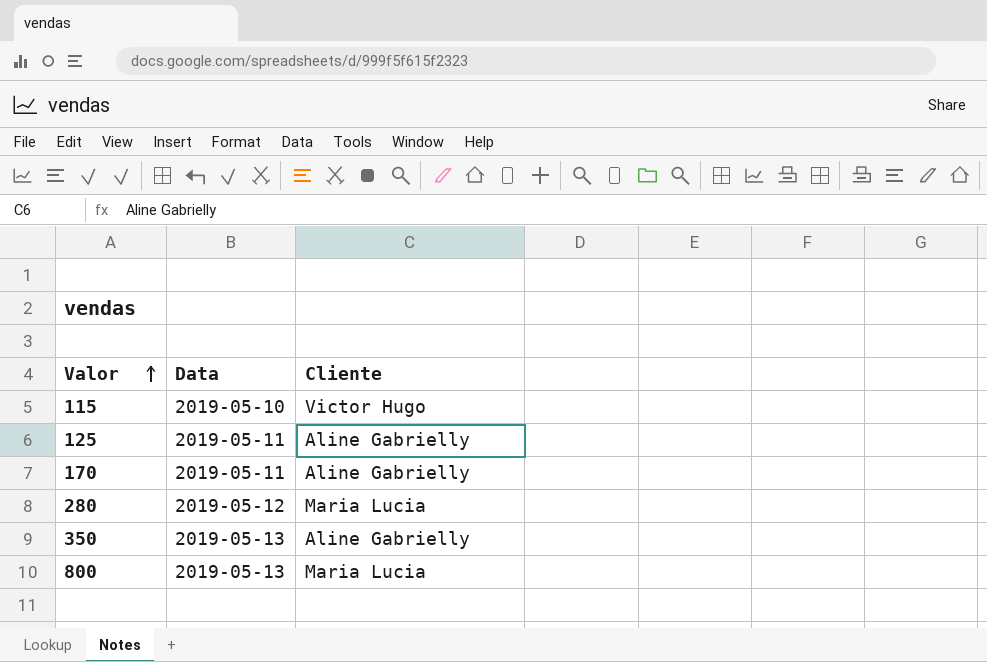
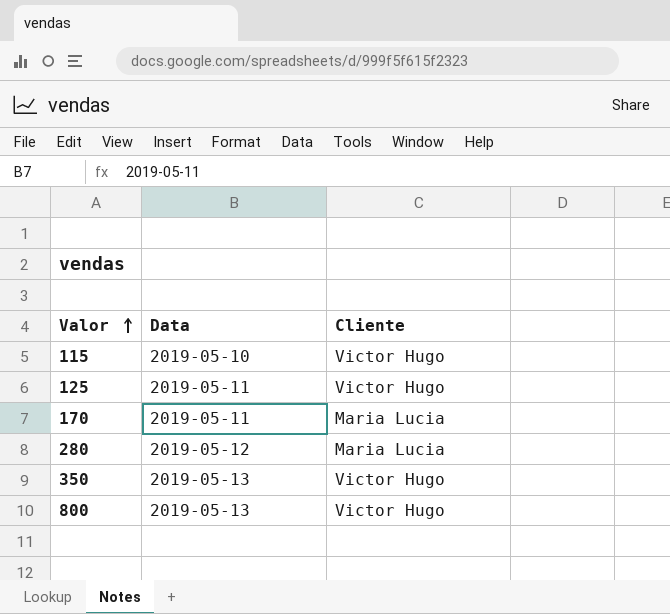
125 | Cliente: Aline Gabrielly -> Victor Hugo
170 | Cliente: Aline Gabrielly -> Maria Lucia
350 | Cliente: Aline Gabrielly -> Victor Hugo
800 | Cliente: Maria Lucia -> Victor Hugo

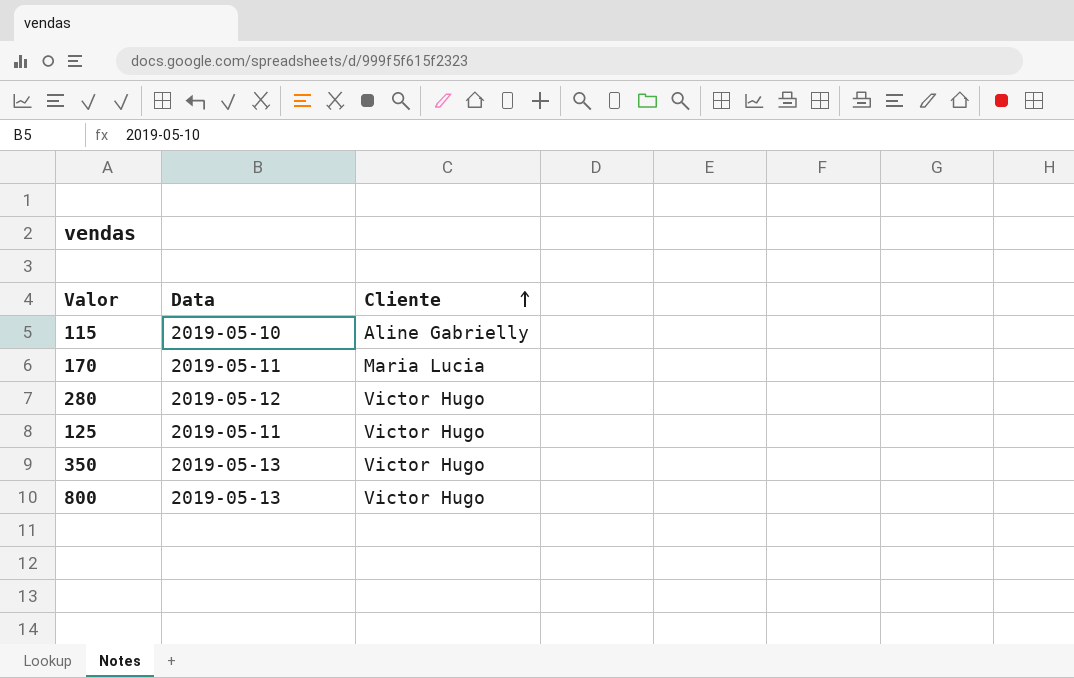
row order: Valor ascending -> Cliente ascending
115 | Cliente: Victor Hugo -> Aline Gabrielly
280 | Cliente: Maria Lucia -> Victor Hugo

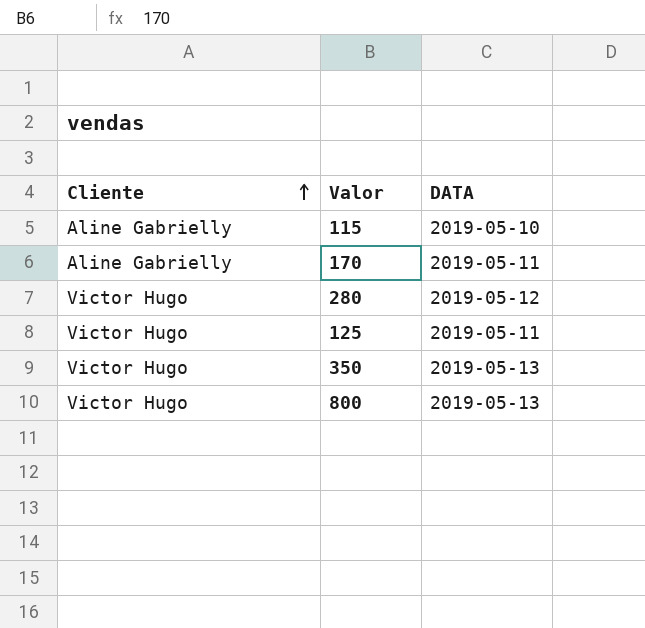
column Cliente | position: 3 -> 1
column name: Data -> DATA
170 | Cliente: Maria Lucia -> Aline Gabrielly

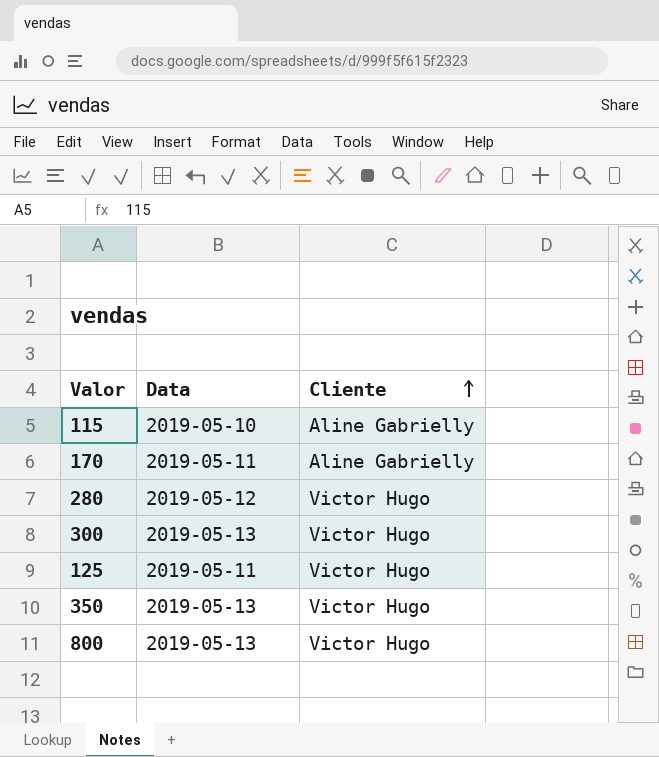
column name: DATA -> Data
column Cliente | position: 1 -> 3
row 300: none -> 2019-05-13 | Victor Hugo

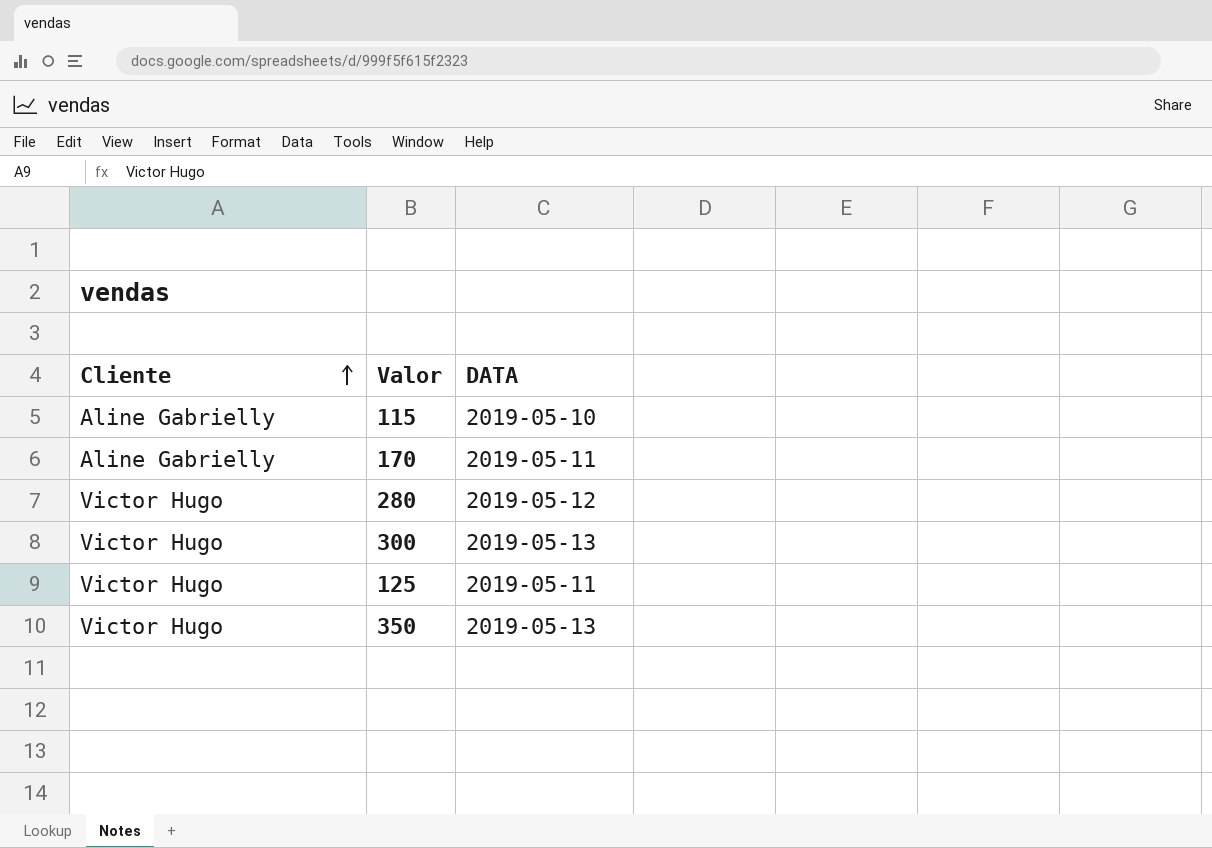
column Cliente | position: 3 -> 1
column name: Data -> DATA
row 800: 2019-05-13 | Victor Hugo -> none

